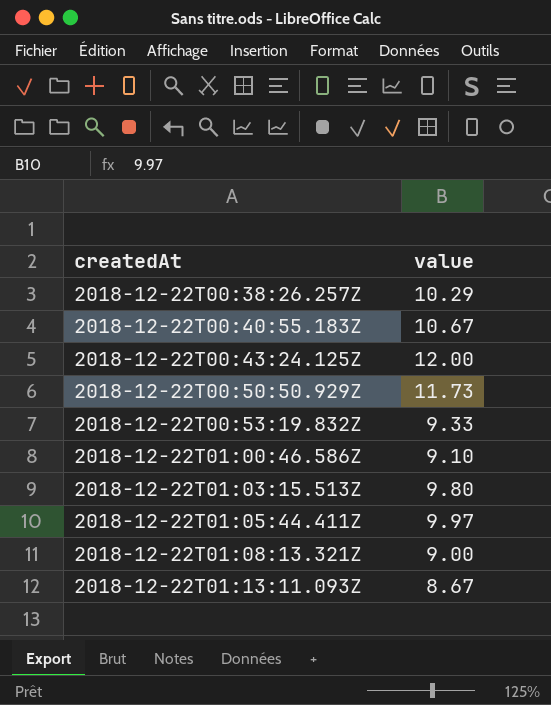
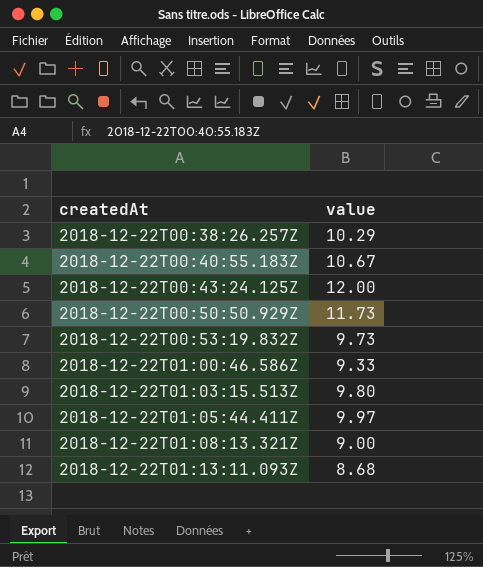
2018-12-22T00:53:19.832Z | value: 9.33 -> 9.73
2018-12-22T01:00:46.586Z | value: 9.10 -> 9.33
2018-12-22T01:13:11.093Z | value: 8.67 -> 8.68

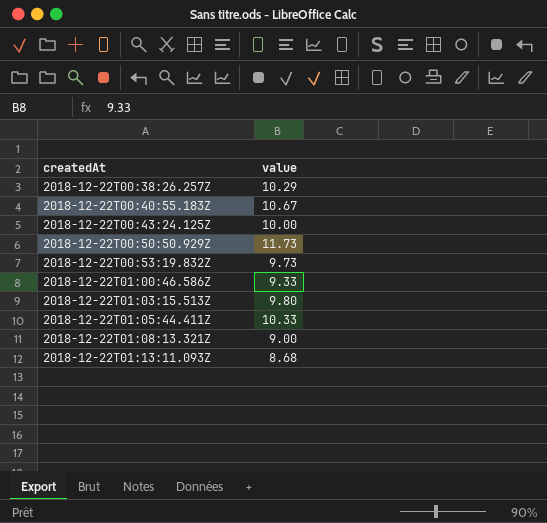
2018-12-22T00:43:24.125Z | value: 12.00 -> 10.00
2018-12-22T01:05:44.411Z | value: 9.97 -> 10.33

